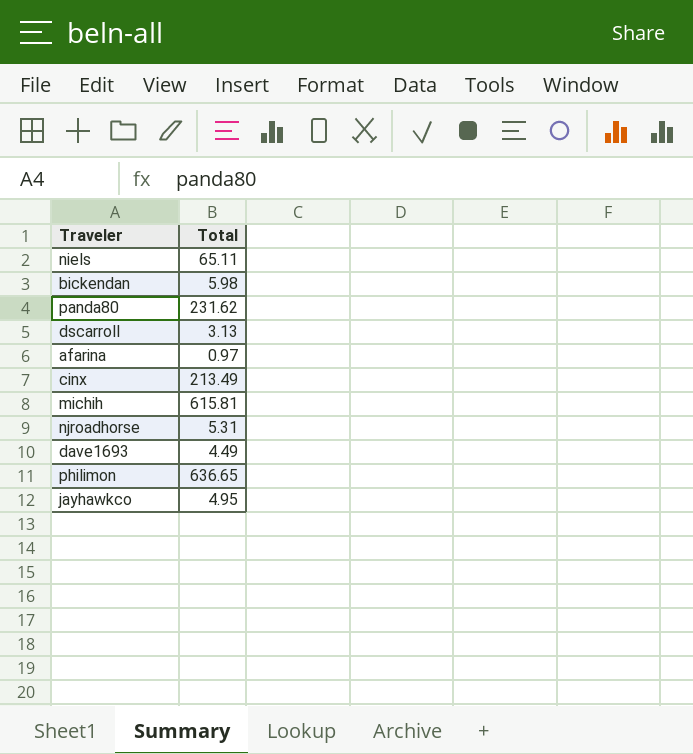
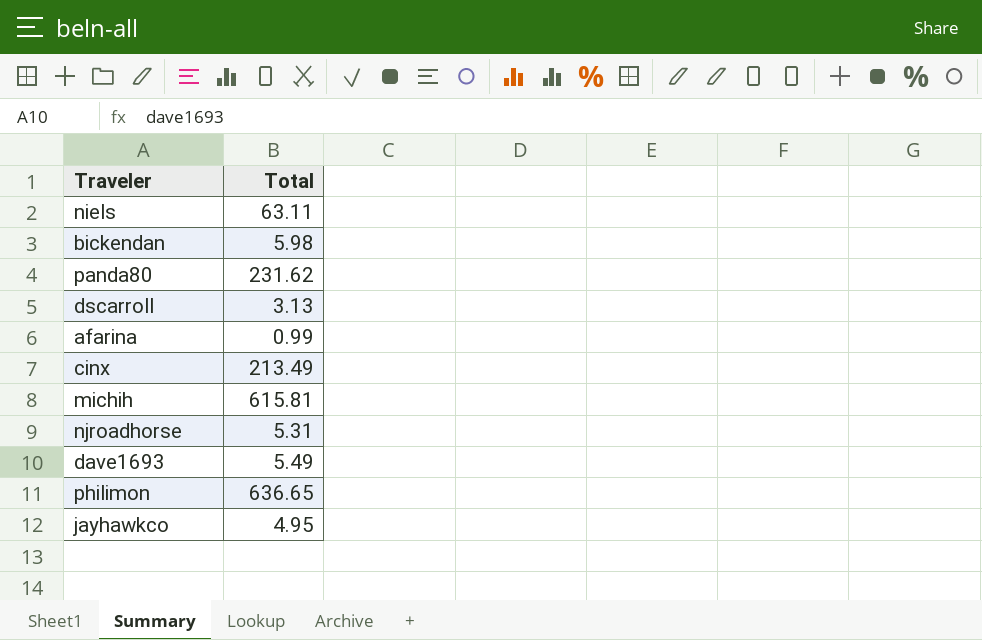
niels | Total: 65.11 -> 63.11
afarina | Total: 0.97 -> 0.99
dave1693 | Total: 4.49 -> 5.49

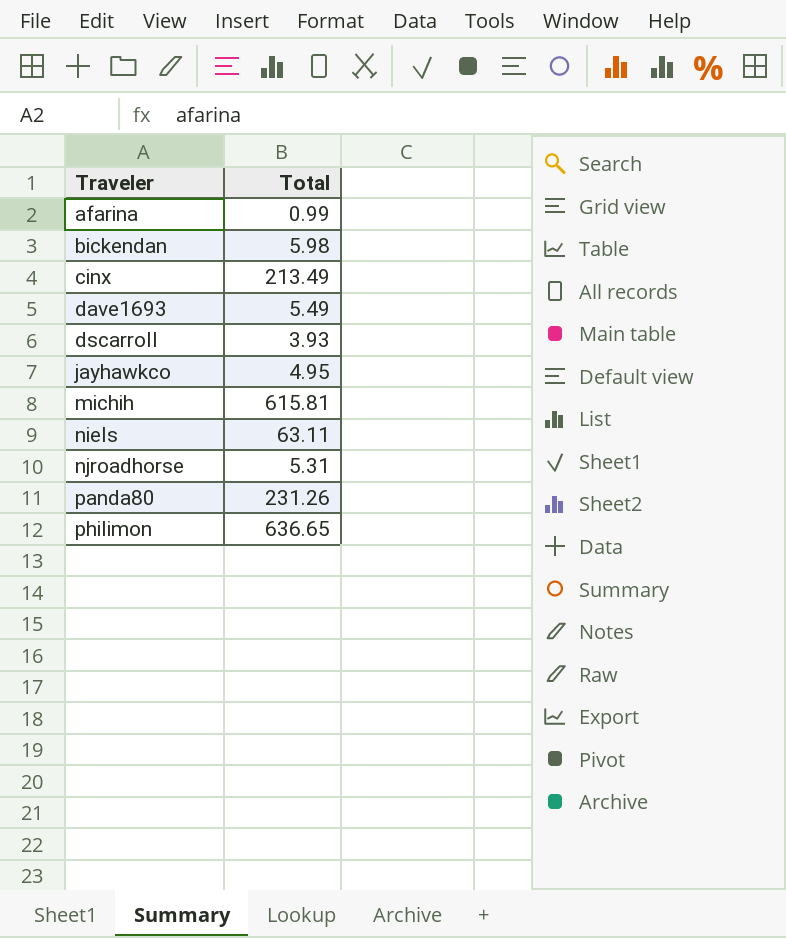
row order: none -> Traveler ascending
dscarroll | Total: 3.13 -> 3.93
panda80 | Total: 231.62 -> 231.26

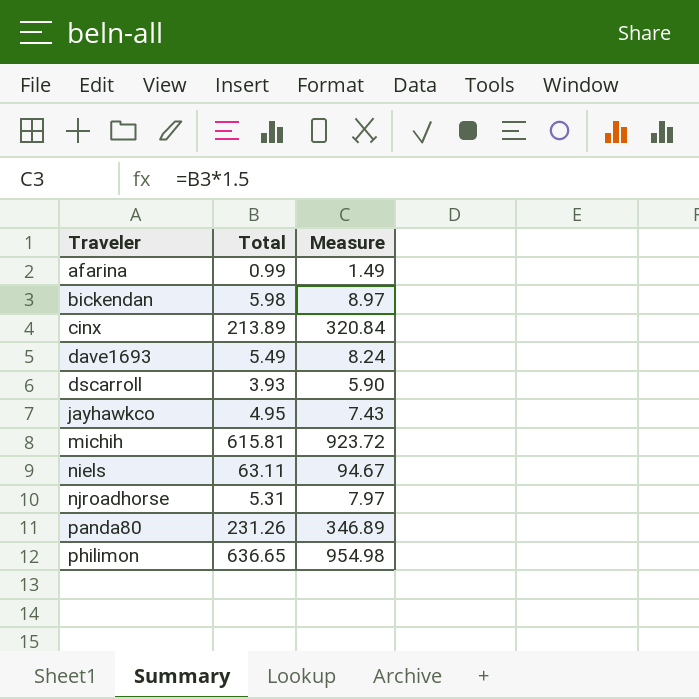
column Measure | formula: none -> [Total] * 1.5
cinx | Total: 213.49 -> 213.89

